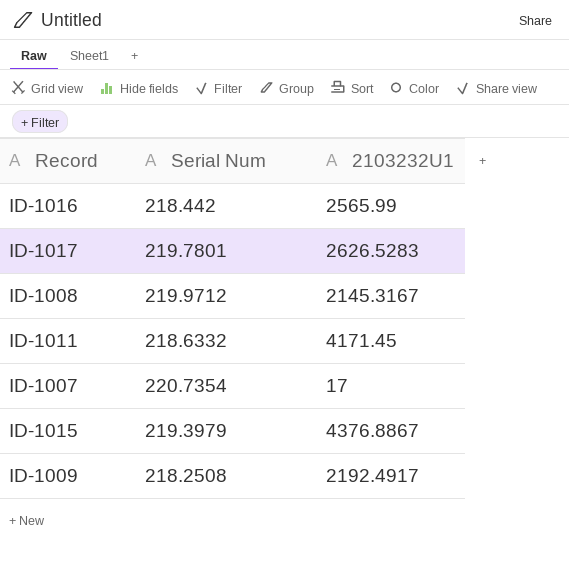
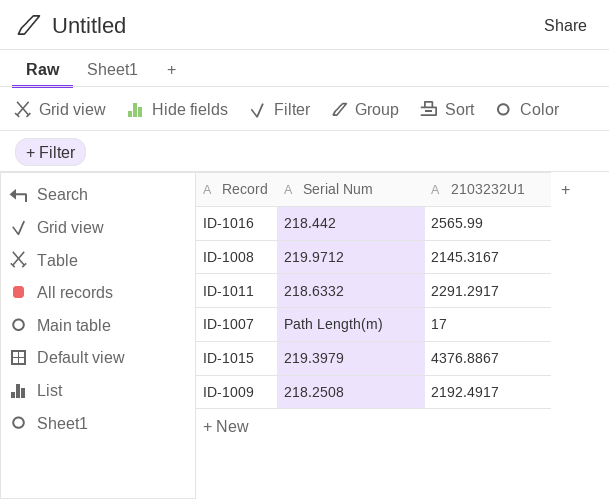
row ID-1017: 219.7801 | 2626.5283 -> none
ID-1011 | 2103232U1: 4171.45 -> 2291.2917
ID-1007 | Serial Num: 220.7354 -> Path Length(m)

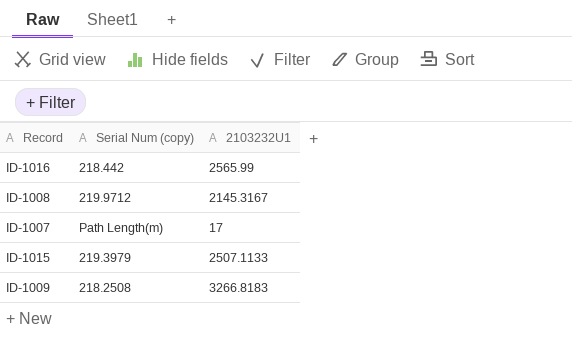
column name: Serial Num -> Serial Num (copy)
row ID-1011: 218.6332 | 2291.2917 -> none
ID-1015 | 2103232U1: 4376.8867 -> 2507.1133
ID-1009 | 2103232U1: 2192.4917 -> 3266.8183

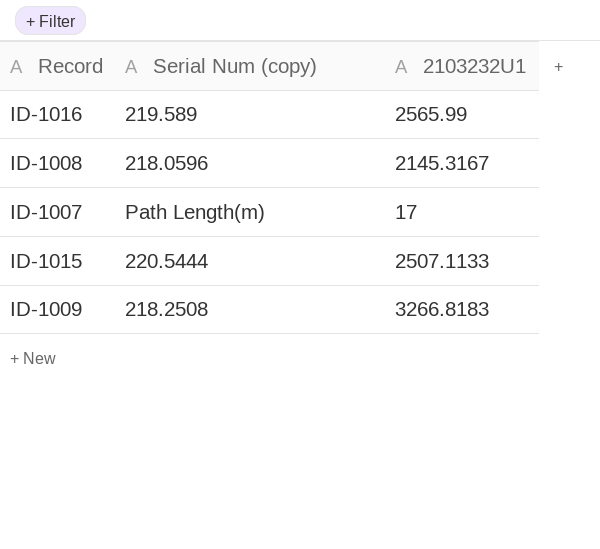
ID-1016 | Serial Num (copy): 218.442 -> 219.589
ID-1008 | Serial Num (copy): 219.9712 -> 218.0596
ID-1015 | Serial Num (copy): 219.3979 -> 220.5444

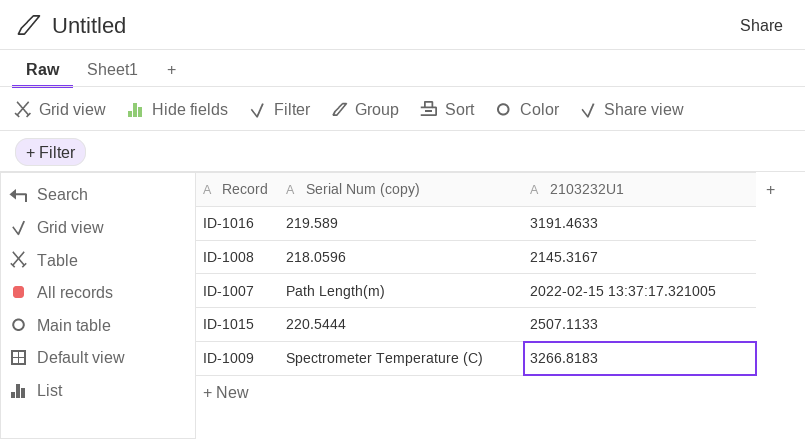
ID-1016 | 2103232U1: 2565.99 -> 3191.4633
ID-1007 | 2103232U1: 17 -> 2022-02-15 13:37:17.321005
ID-1009 | Serial Num (copy): 218.2508 -> Spectrometer Temperature (C)

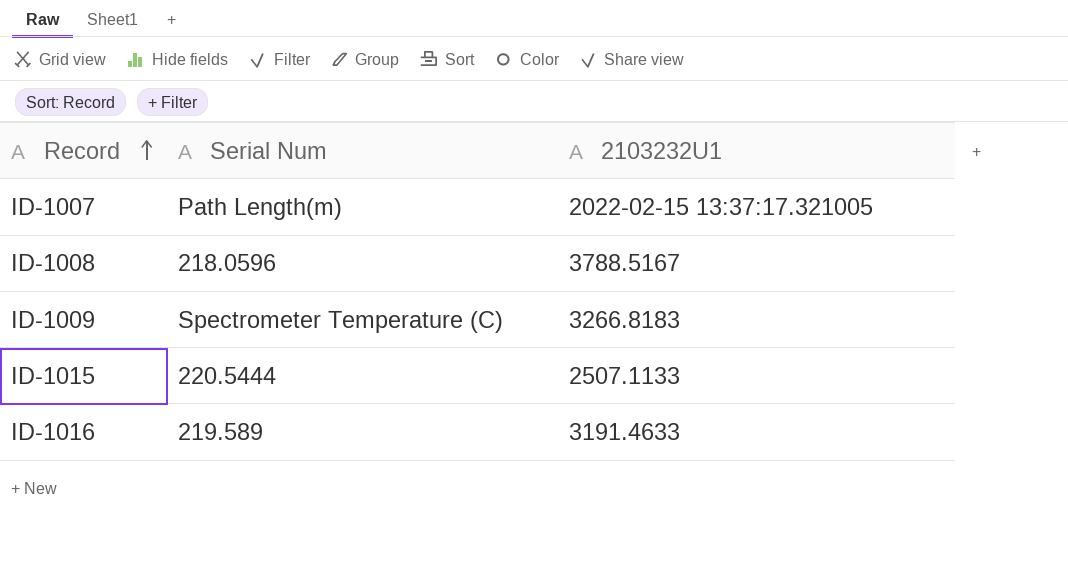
row order: none -> Record ascending
column name: Serial Num (copy) -> Serial Num
ID-1008 | 2103232U1: 2145.3167 -> 3788.5167

